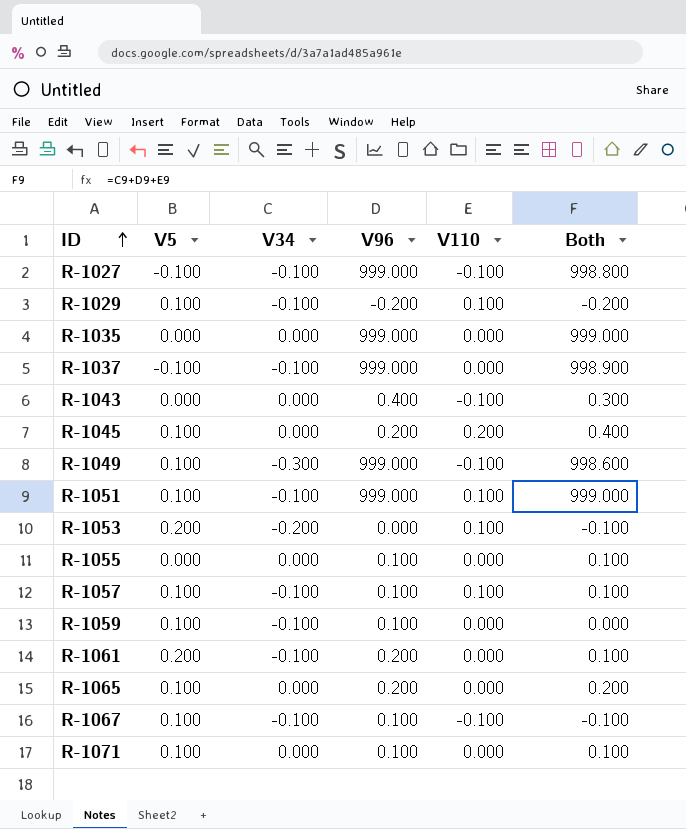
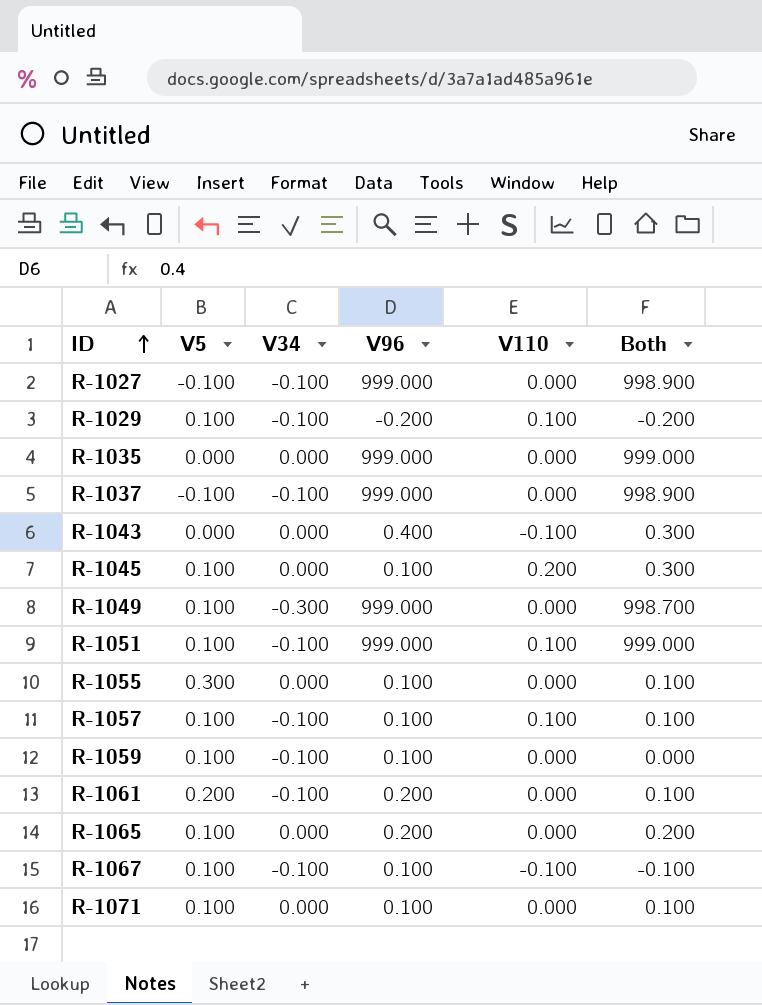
row R-1053: 0.200 | -0.200 | 0.000 | 0.100 | -0.100 -> none
R-1027 | V110: -0.100 -> 0.000
R-1027 | Both: 998.800 -> 998.900
R-1045 | V96: 0.200 -> 0.100
R-1045 | Both: 0.400 -> 0.300
R-1049 | V110: -0.100 -> 0.000
R-1049 | Both: 998.600 -> 998.700
R-1055 | V5: 0.000 -> 0.300

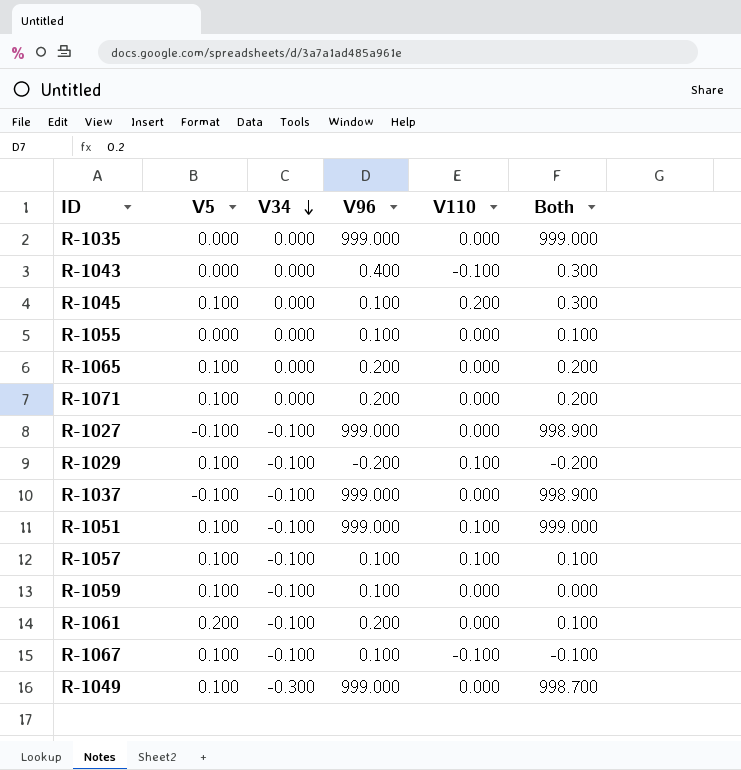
row order: ID ascending -> V34 descending
R-1055 | V5: 0.300 -> 0.000
R-1071 | V96: 0.100 -> 0.200
R-1071 | Both: 0.100 -> 0.200

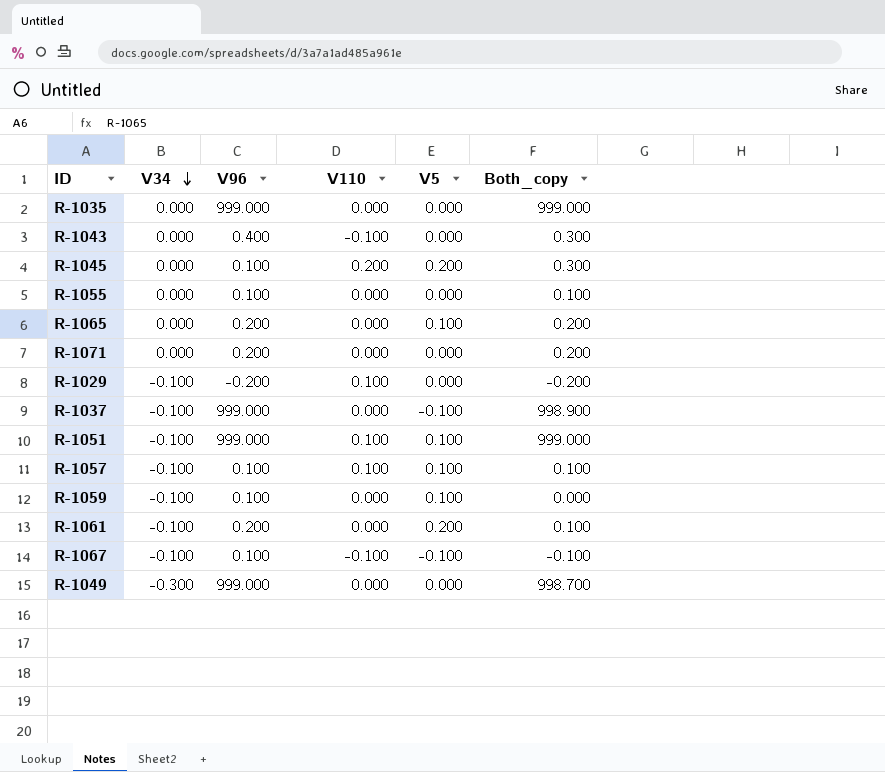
column V5 | position: 2 -> 5
column name: Both -> Both_copy
row R-1027: -0.100 | -0.100 | 999.000 | 0.000 | 998.900 -> none
R-1045 | V5: 0.100 -> 0.200
R-1071 | V5: 0.100 -> 0.000
R-1029 | V5: 0.100 -> 0.000
R-1067 | V5: 0.100 -> -0.100
R-1049 | V5: 0.100 -> 0.000

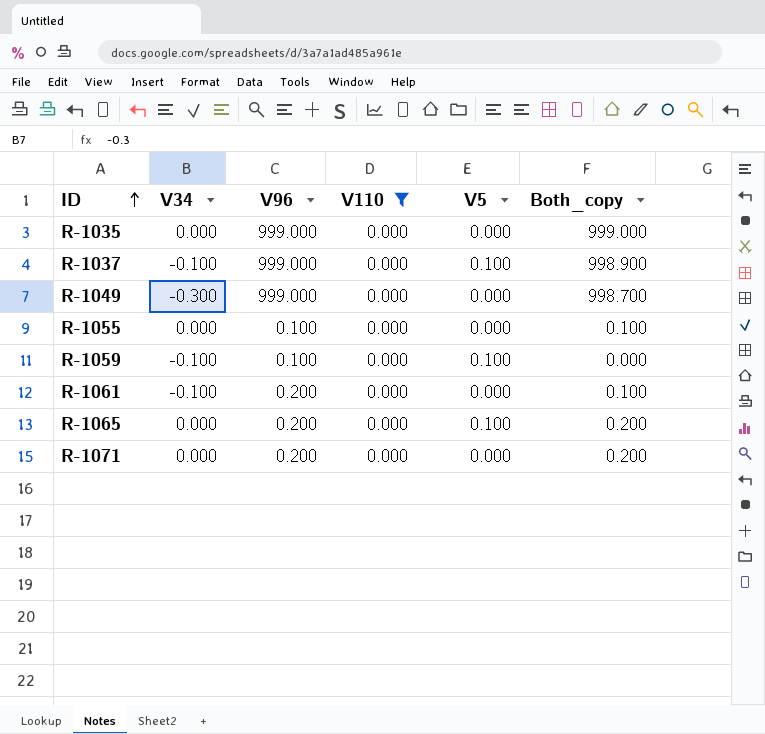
filter: none -> V110 = 0.000
row order: V34 descending -> ID ascending
R-1037 | V5: -0.100 -> 0.100
R-1061 | V5: 0.200 -> 0.000

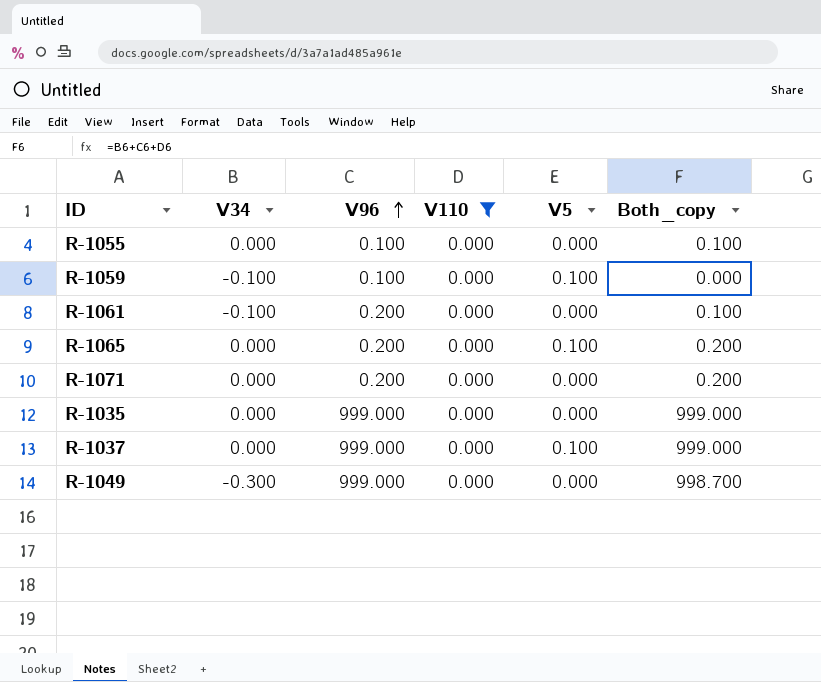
row order: ID ascending -> V96 ascending
R-1037 | V34: -0.100 -> 0.000
R-1037 | Both_copy: 998.900 -> 999.000

